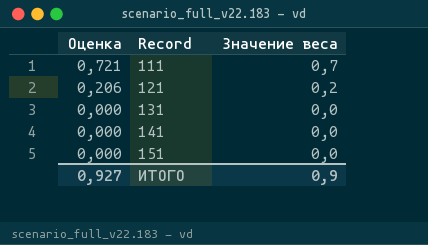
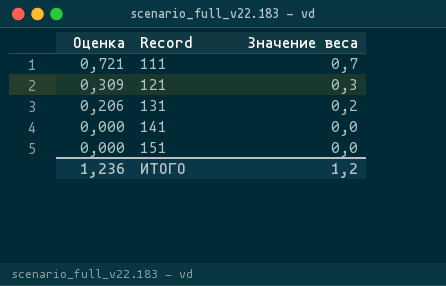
121 | Оценка: 0,206 -> 0,309
121 | Значение веса: 0,2 -> 0,3
131 | Оценка: 0,000 -> 0,206
131 | Значение веса: 0,0 -> 0,2
ИТОГО | Оценка: 0,927 -> 1,236
ИТОГО | Значение веса: 0,9 -> 1,2

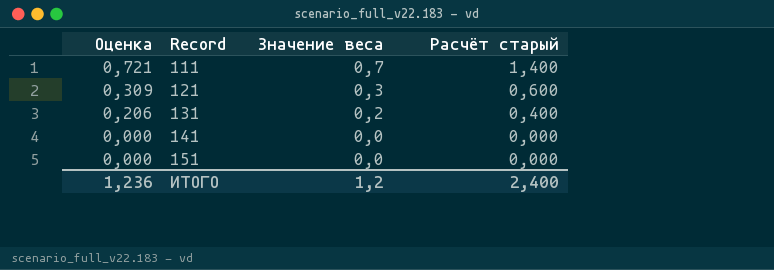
column Расчёт старый | formula: none -> [Значение веса] * 2

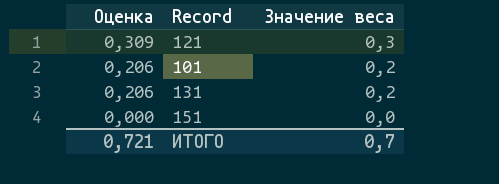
column Расчёт старый | formula: [Значение веса] * 2 -> none
row 111: 0,721 | 0,7 | 1,400 -> none
row 141: 0,000 | 0,0 | 0,000 -> none
row 101: none -> 0,206 | 0,2
ИТОГО | Оценка: 1,236 -> 0,721
ИТОГО | Значение веса: 1,2 -> 0,7

